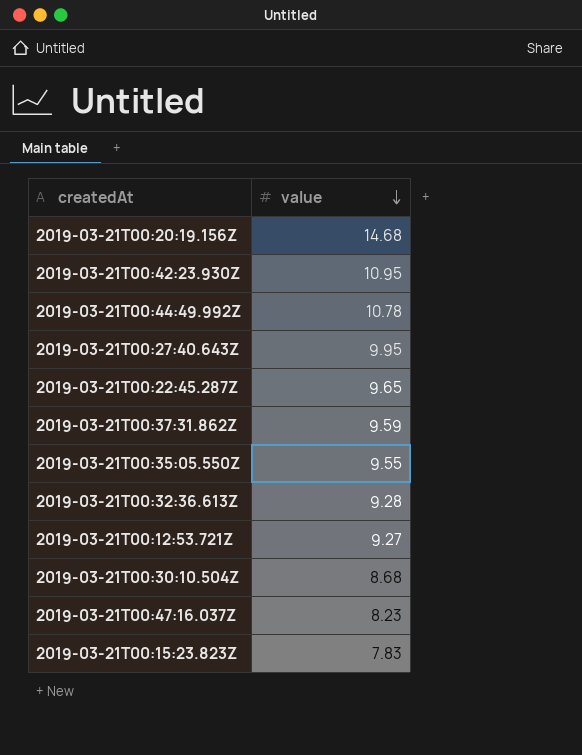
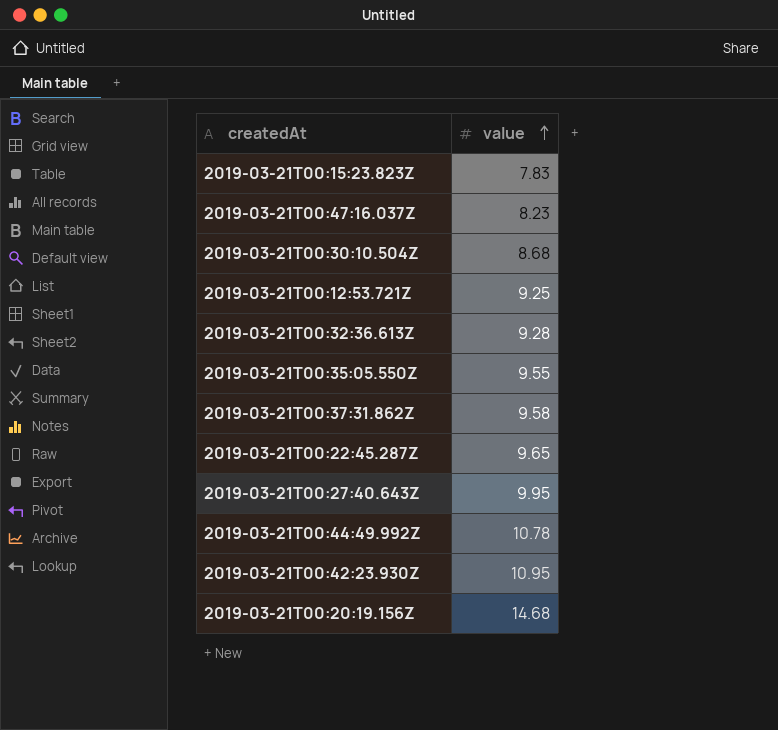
row order: value descending -> value ascending
2019-03-21T00:12:53.721Z | value: 9.27 -> 9.25
2019-03-21T00:37:31.862Z | value: 9.59 -> 9.58

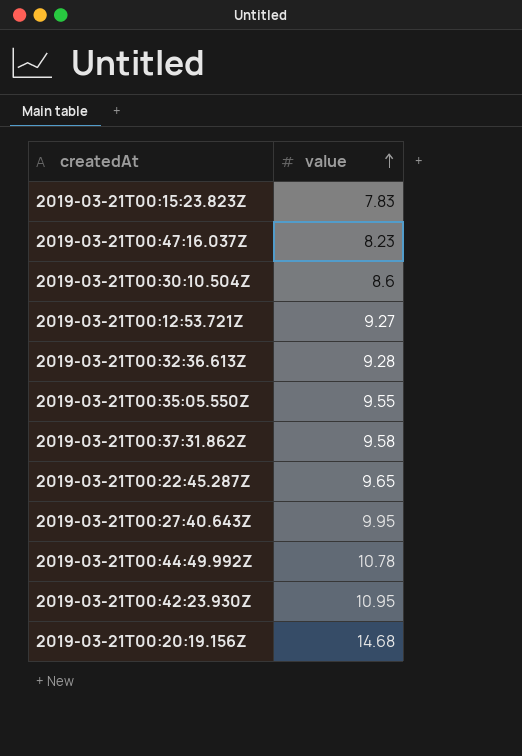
2019-03-21T00:30:10.504Z | value: 8.68 -> 8.6
2019-03-21T00:12:53.721Z | value: 9.25 -> 9.27

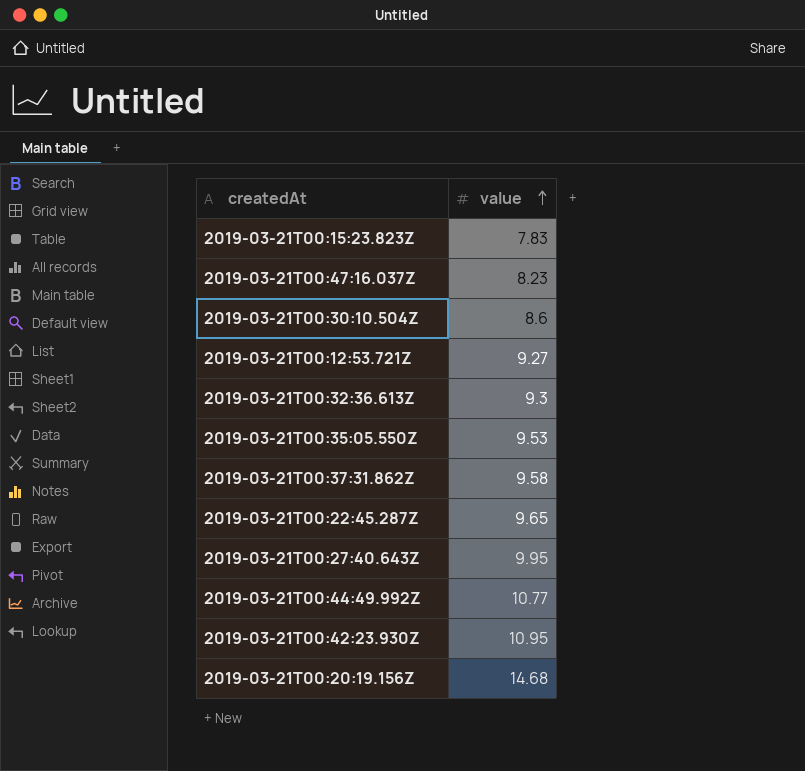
2019-03-21T00:32:36.613Z | value: 9.28 -> 9.3
2019-03-21T00:35:05.550Z | value: 9.55 -> 9.53
2019-03-21T00:44:49.992Z | value: 10.78 -> 10.77

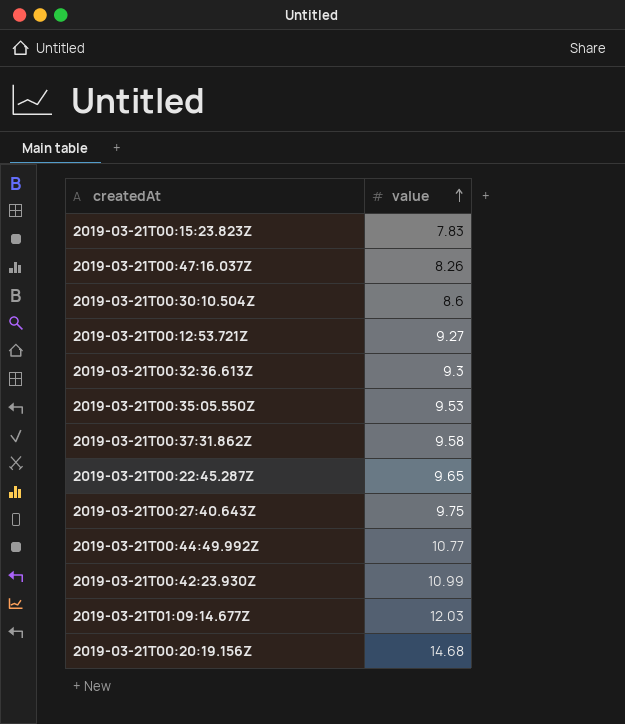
2019-03-21T00:47:16.037Z | value: 8.23 -> 8.26
2019-03-21T00:27:40.643Z | value: 9.95 -> 9.75
2019-03-21T00:42:23.930Z | value: 10.95 -> 10.99
row 2019-03-21T01:09:14.677Z: none -> 12.03

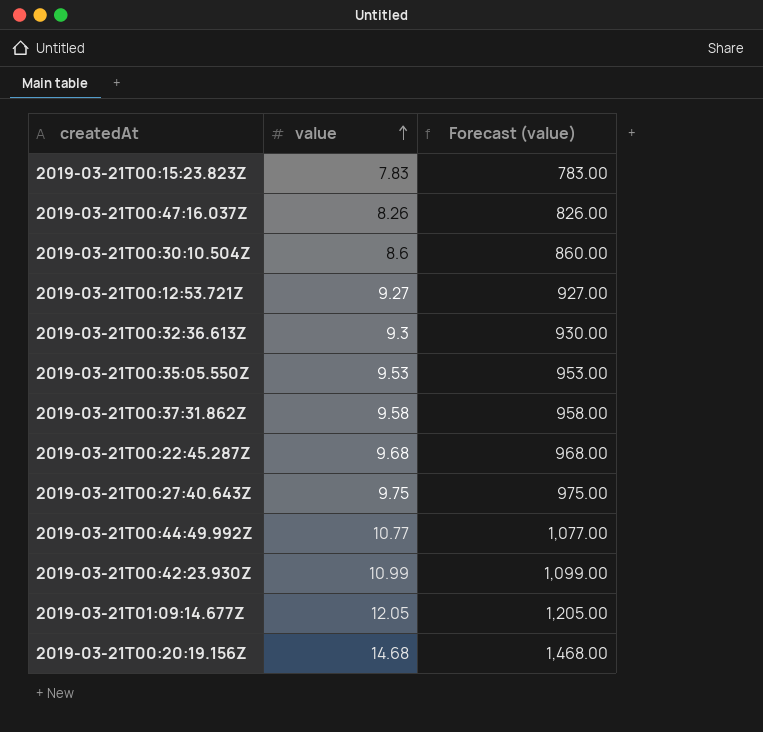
column Forecast (value) | formula: none -> [value] * 100
2019-03-21T00:22:45.287Z | value: 9.65 -> 9.68
2019-03-21T01:09:14.677Z | value: 12.03 -> 12.05

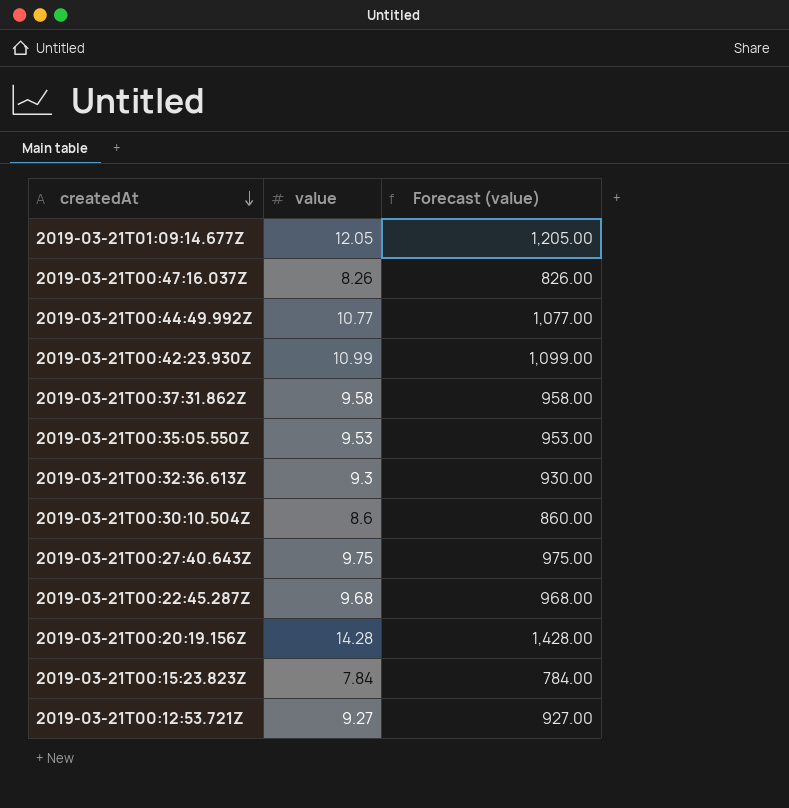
row order: value ascending -> createdAt descending
2019-03-21T00:20:19.156Z | value: 14.68 -> 14.28
2019-03-21T00:20:19.156Z | Forecast (value): 1,468.00 -> 1,428.00
2019-03-21T00:15:23.823Z | value: 7.83 -> 7.84
2019-03-21T00:15:23.823Z | Forecast (value): 783.00 -> 784.00

